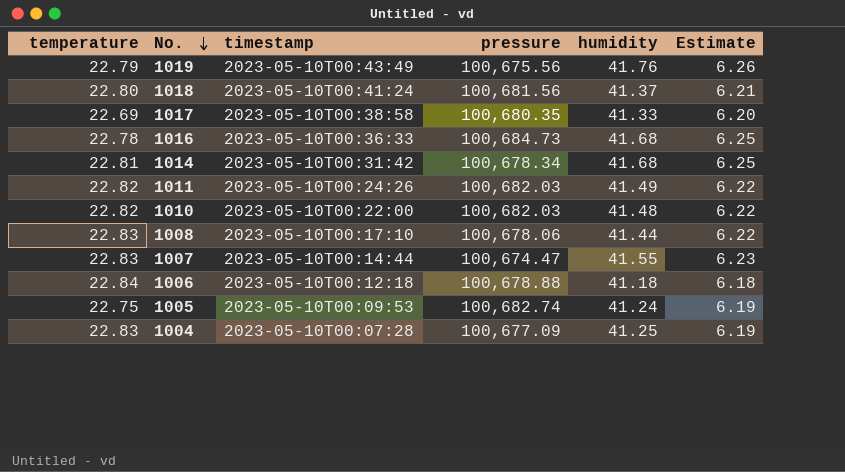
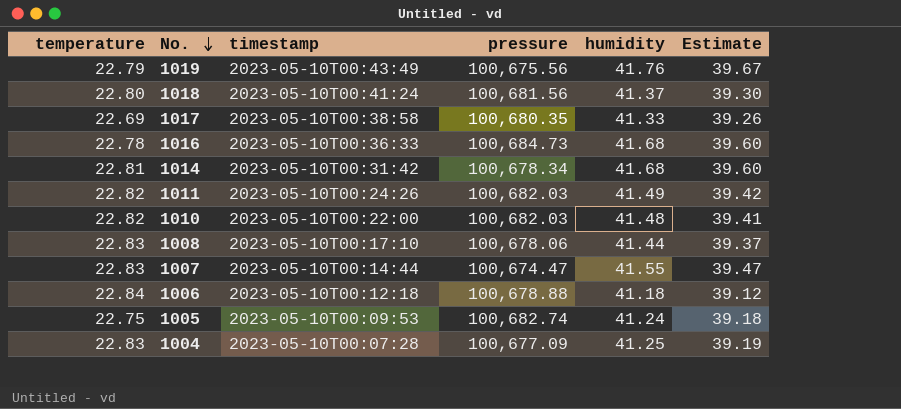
column Estimate | formula: [humidity] * 0.15 -> [humidity] * 0.95

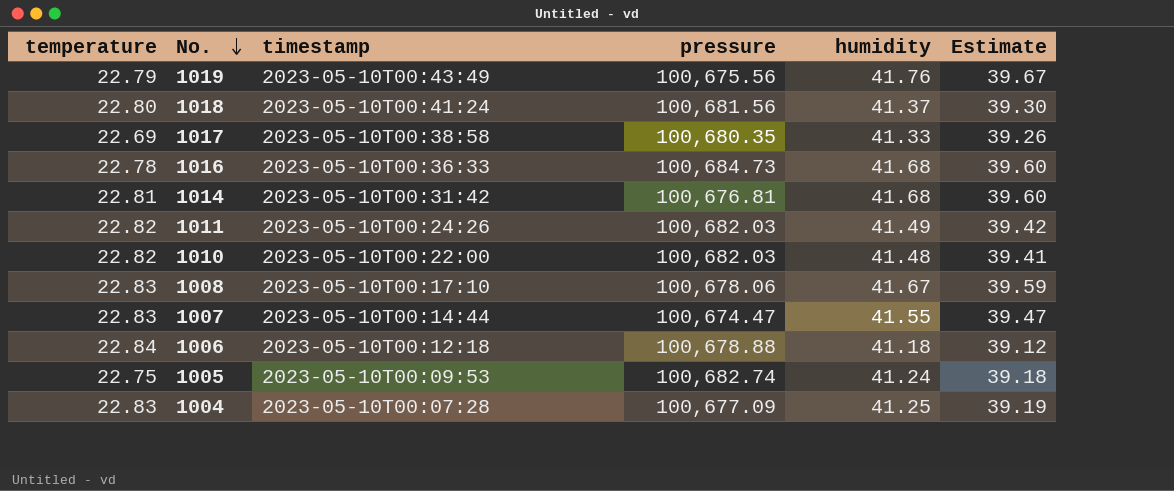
1014 | pressure: 100,678.34 -> 100,676.81
1008 | humidity: 41.44 -> 41.67
1008 | Estimate: 39.37 -> 39.59

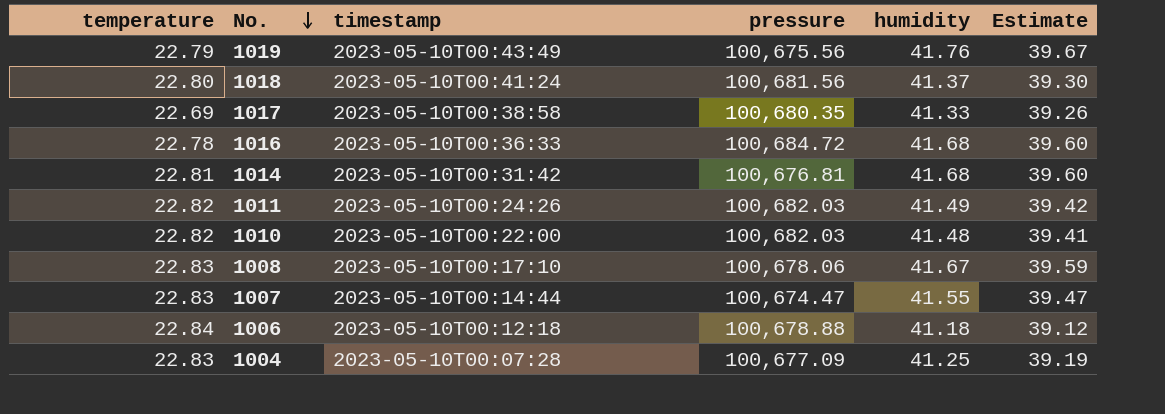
row 1005: 22.75 | 2023-05-10T00:09:53 | 100,682.74 | 41.24 | 39.18 -> none
1016 | pressure: 100,684.73 -> 100,684.72

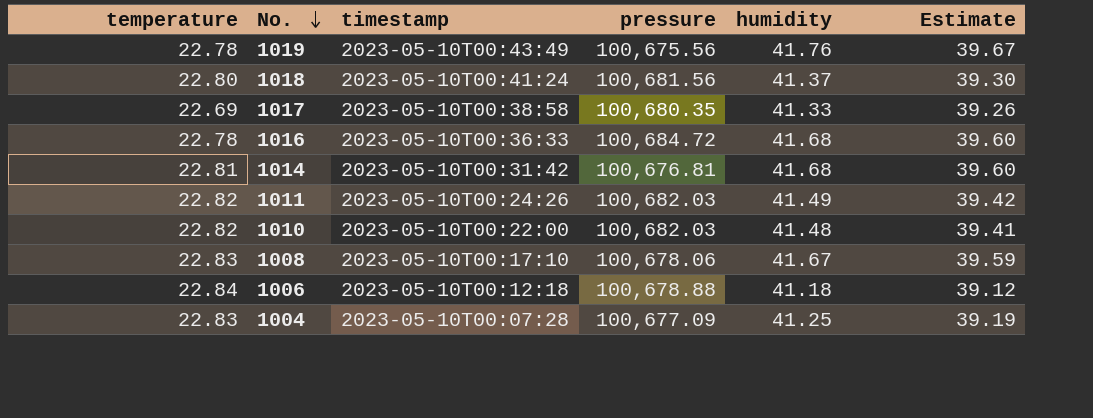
row 1007: 22.83 | 2023-05-10T00:14:44 | 100,674.47 | 41.55 | 39.47 -> none
1019 | temperature: 22.79 -> 22.78

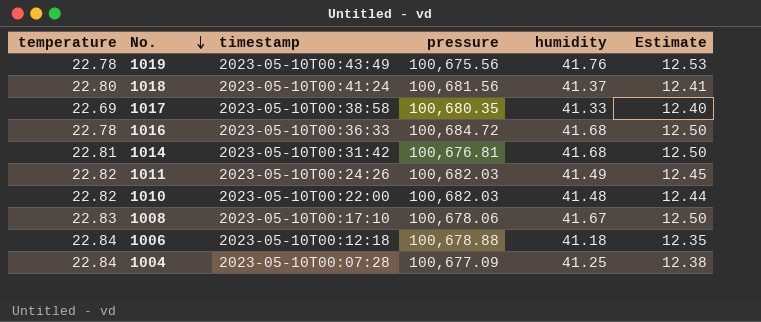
column Estimate | formula: [humidity] * 0.95 -> [humidity] * 0.3
1004 | temperature: 22.83 -> 22.84

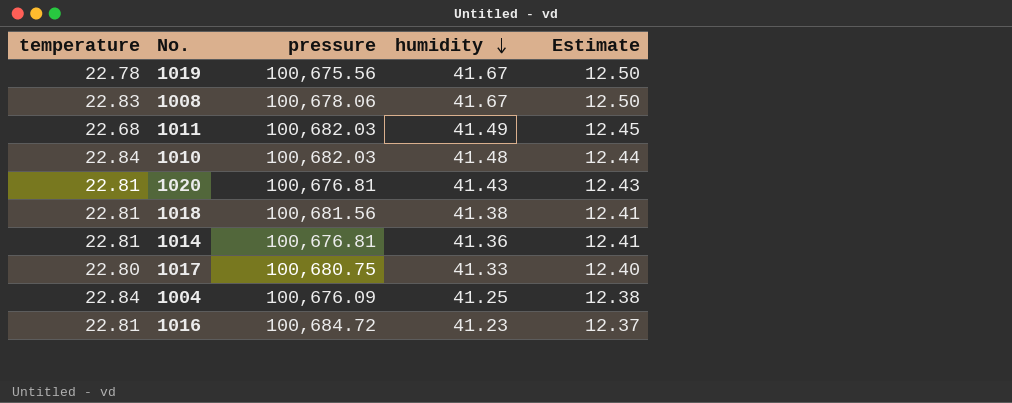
row order: No. descending -> humidity descending
column timestamp | position: 3 -> none
row 1006: 22.84 | 2023-05-10T00:12:18 | 100,678.88 | 41.18 | 12.35 -> none
1019 | humidity: 41.76 -> 41.67
1019 | Estimate: 12.53 -> 12.50
1011 | temperature: 22.82 -> 22.68
1010 | temperature: 22.82 -> 22.84
row 1020: none -> 22.81 | 100,676.81 | 41.43 | 12.43
1018 | temperature: 22.80 -> 22.81
1018 | humidity: 41.37 -> 41.38
1014 | humidity: 41.68 -> 41.36
1014 | Estimate: 12.50 -> 12.41
1017 | temperature: 22.69 -> 22.80
1017 | pressure: 100,680.35 -> 100,680.75
1004 | pressure: 100,677.09 -> 100,676.09
1016 | temperature: 22.78 -> 22.81
1016 | humidity: 41.68 -> 41.23
1016 | Estimate: 12.50 -> 12.37

